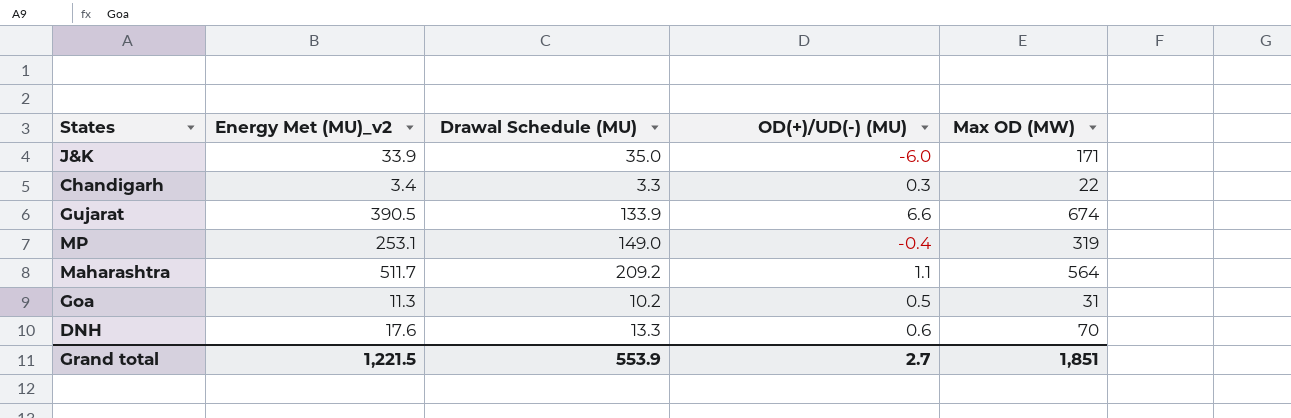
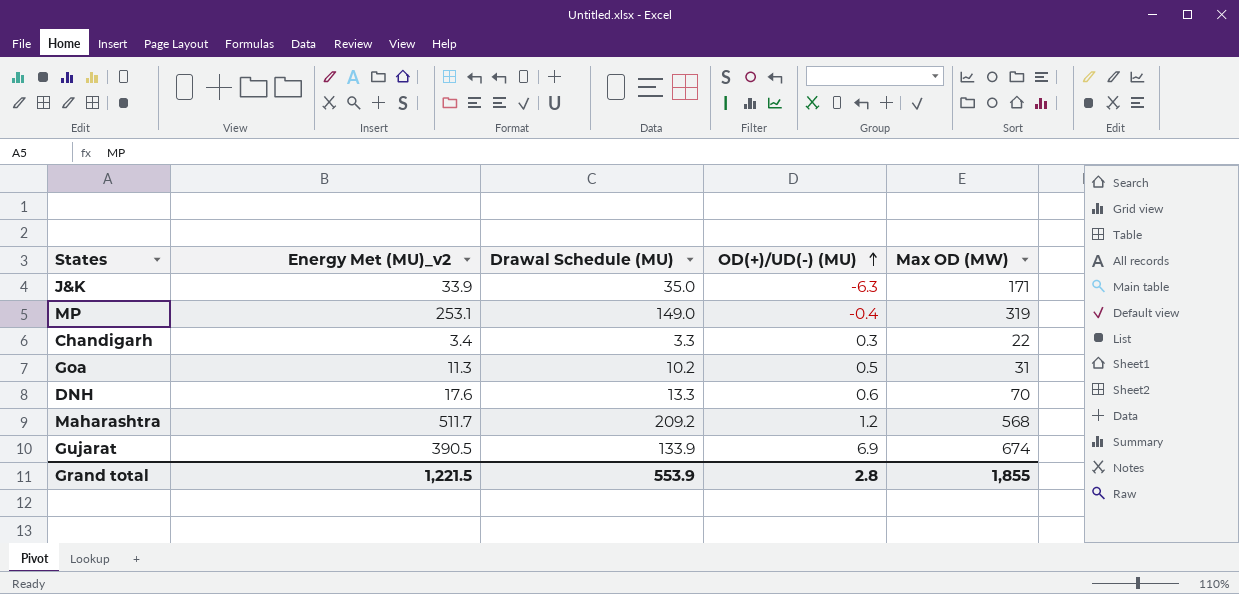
row order: none -> OD(+)/UD(-) (MU) ascending
J&K | OD(+)/UD(-) (MU): -6.0 -> -6.3
Maharashtra | OD(+)/UD(-) (MU): 1.1 -> 1.2
Maharashtra | Max OD (MW): 564 -> 568
Gujarat | OD(+)/UD(-) (MU): 6.6 -> 6.9
Grand total | OD(+)/UD(-) (MU): 2.7 -> 2.8
Grand total | Max OD (MW): 1,851 -> 1,855

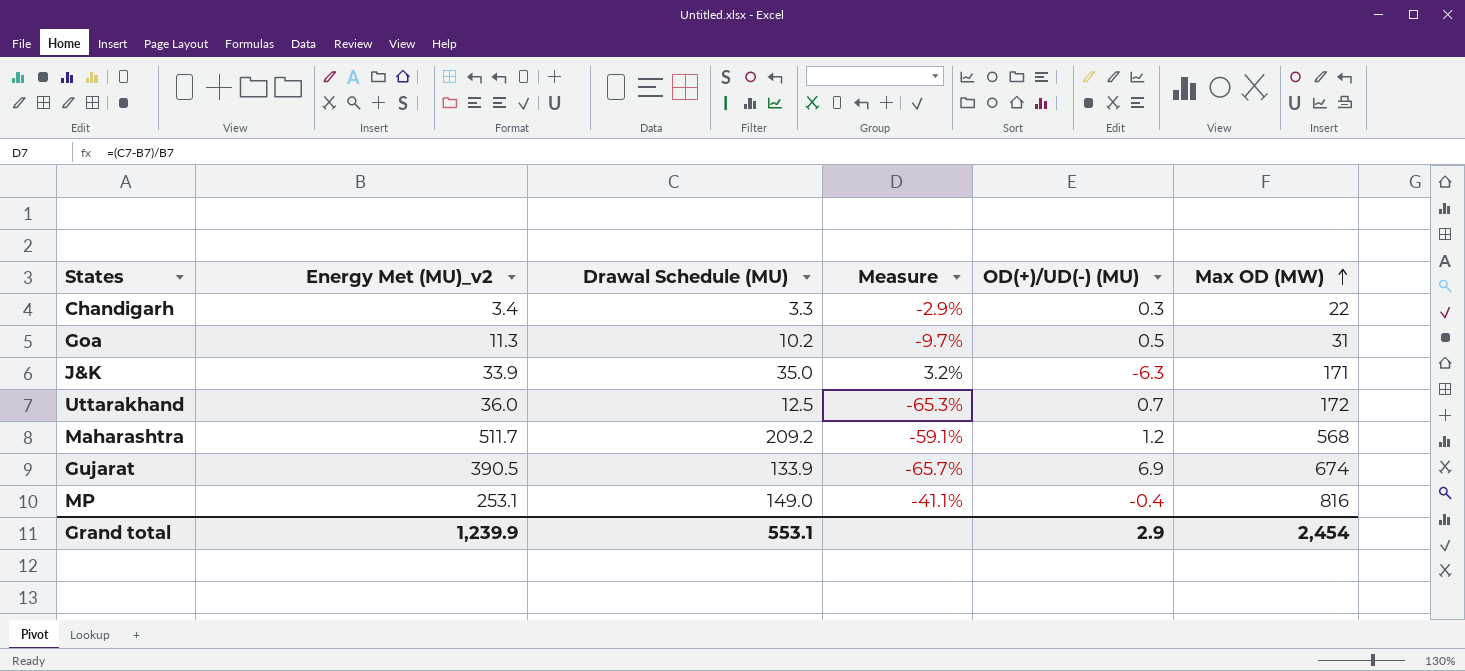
row order: OD(+)/UD(-) (MU) ascending -> Max OD (MW) ascending
column Measure | formula: none -> ([Drawal Schedule (MU)] - [Energy Met (MU)_v2]) / [Energy Met (MU)_v2]
row DNH: 17.6 | 13.3 | 0.6 | 70 -> none
row Uttarakhand: none -> 36.0 | 12.5 | -65.3% | 0.7 | 172
MP | Max OD (MW): 319 -> 816
Grand total | Energy Met (MU)_v2: 1,221.5 -> 1,239.9
Grand total | Drawal Schedule (MU): 553.9 -> 553.1
Grand total | OD(+)/UD(-) (MU): 2.8 -> 2.9
Grand total | Max OD (MW): 1,855 -> 2,454

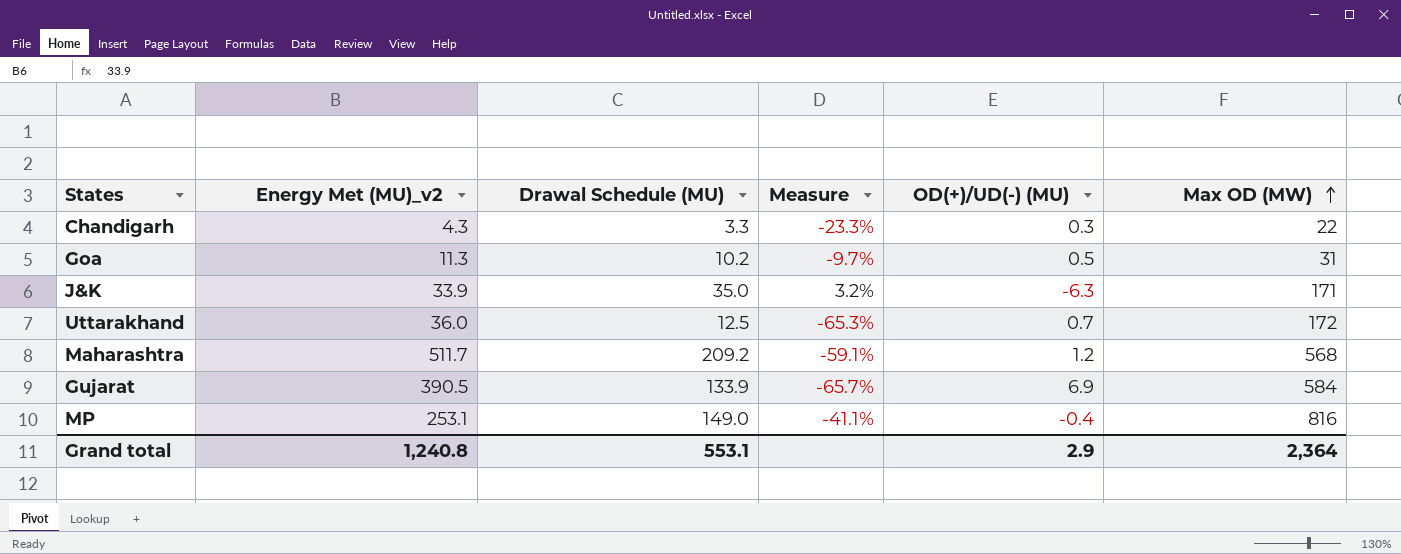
Chandigarh | Energy Met (MU)_v2: 3.4 -> 4.3
Chandigarh | Measure: -2.9% -> -23.3%
Gujarat | Max OD (MW): 674 -> 584
Grand total | Energy Met (MU)_v2: 1,239.9 -> 1,240.8
Grand total | Max OD (MW): 2,454 -> 2,364

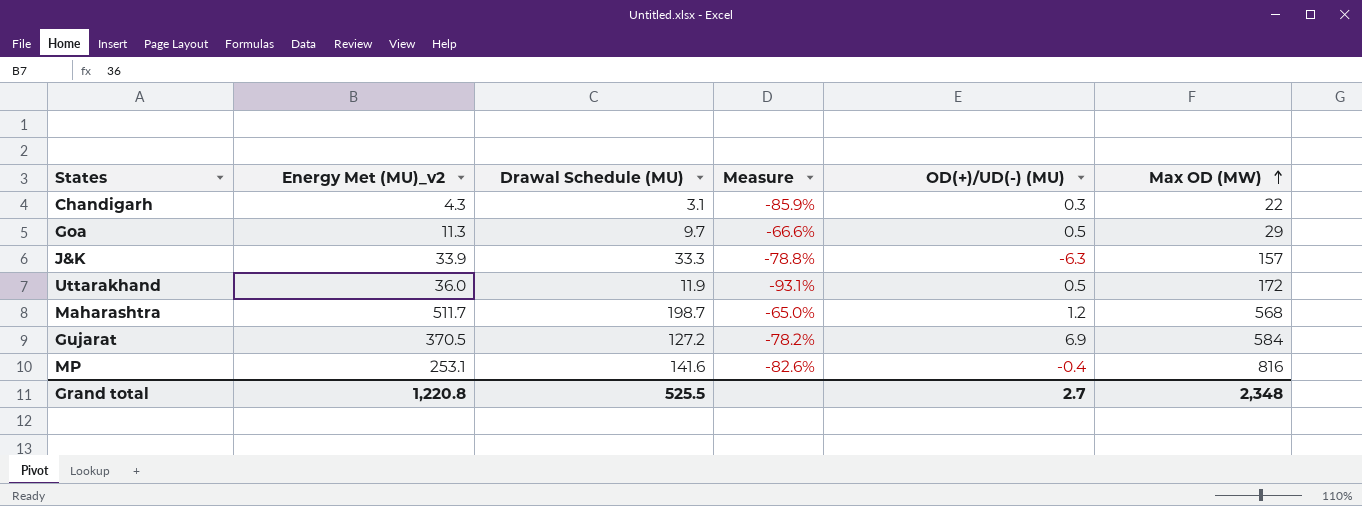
column Measure | formula: ([Drawal Schedule (MU)] - [Energy Met (MU)_v2]) / [Energy Met (MU)_v2] -> ([Drawal Schedule (MU)] - [Max OD (MW)]) / [Max OD (MW)]
Chandigarh | Drawal Schedule (MU): 3.3 -> 3.1
Goa | Drawal Schedule (MU): 10.2 -> 9.7
Goa | Max OD (MW): 31 -> 29
J&K | Drawal Schedule (MU): 35.0 -> 33.3
J&K | Max OD (MW): 171 -> 157
Uttarakhand | Drawal Schedule (MU): 12.5 -> 11.9
Uttarakhand | OD(+)/UD(-) (MU): 0.7 -> 0.5
Maharashtra | Drawal Schedule (MU): 209.2 -> 198.7
Gujarat | Energy Met (MU)_v2: 390.5 -> 370.5
Gujarat | Drawal Schedule (MU): 133.9 -> 127.2
MP | Drawal Schedule (MU): 149.0 -> 141.6
Grand total | Energy Met (MU)_v2: 1,240.8 -> 1,220.8
Grand total | Drawal Schedule (MU): 553.1 -> 525.5
Grand total | OD(+)/UD(-) (MU): 2.9 -> 2.7
Grand total | Max OD (MW): 2,364 -> 2,348

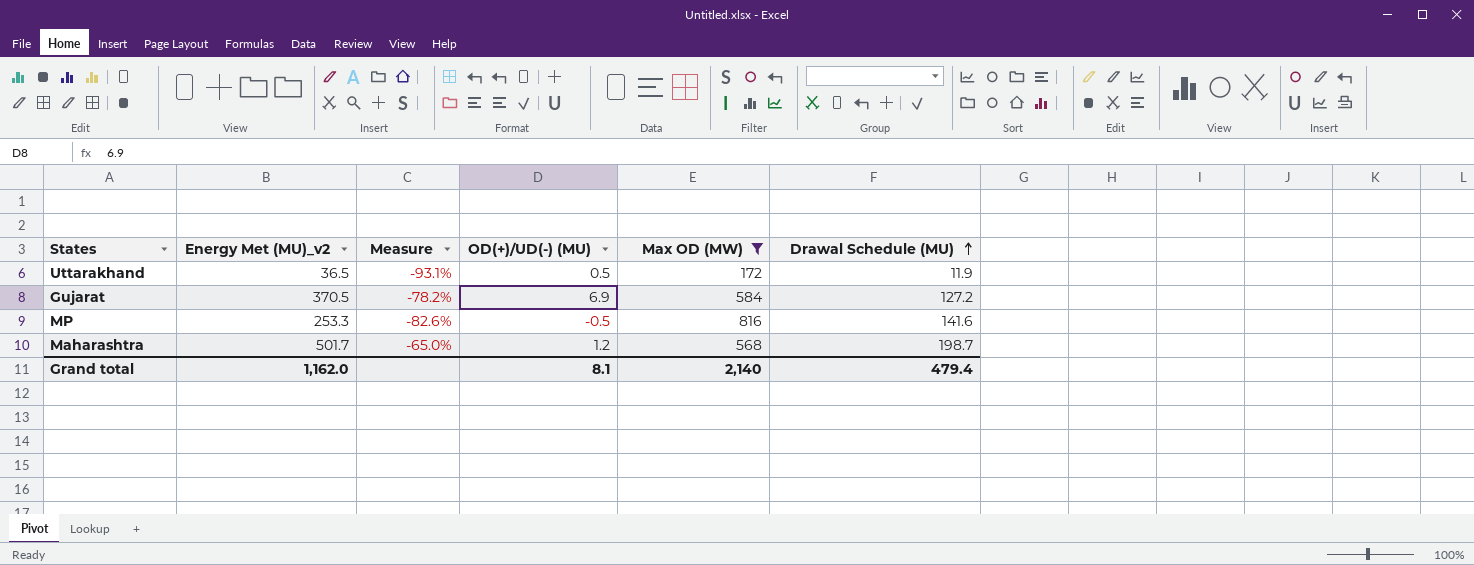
filter: none -> Max OD (MW) >= 172
row order: Max OD (MW) ascending -> Drawal Schedule (MU) ascending
column Drawal Schedule (MU) | position: 3 -> 6
Uttarakhand | Energy Met (MU)_v2: 36.0 -> 36.5
MP | Energy Met (MU)_v2: 253.1 -> 253.3
MP | OD(+)/UD(-) (MU): -0.4 -> -0.5
Maharashtra | Energy Met (MU)_v2: 511.7 -> 501.7
Grand total | Energy Met (MU)_v2: 1,220.8 -> 1,162.0
Grand total | OD(+)/UD(-) (MU): 2.7 -> 8.1
Grand total | Max OD (MW): 2,348 -> 2,140
Grand total | Drawal Schedule (MU): 525.5 -> 479.4

